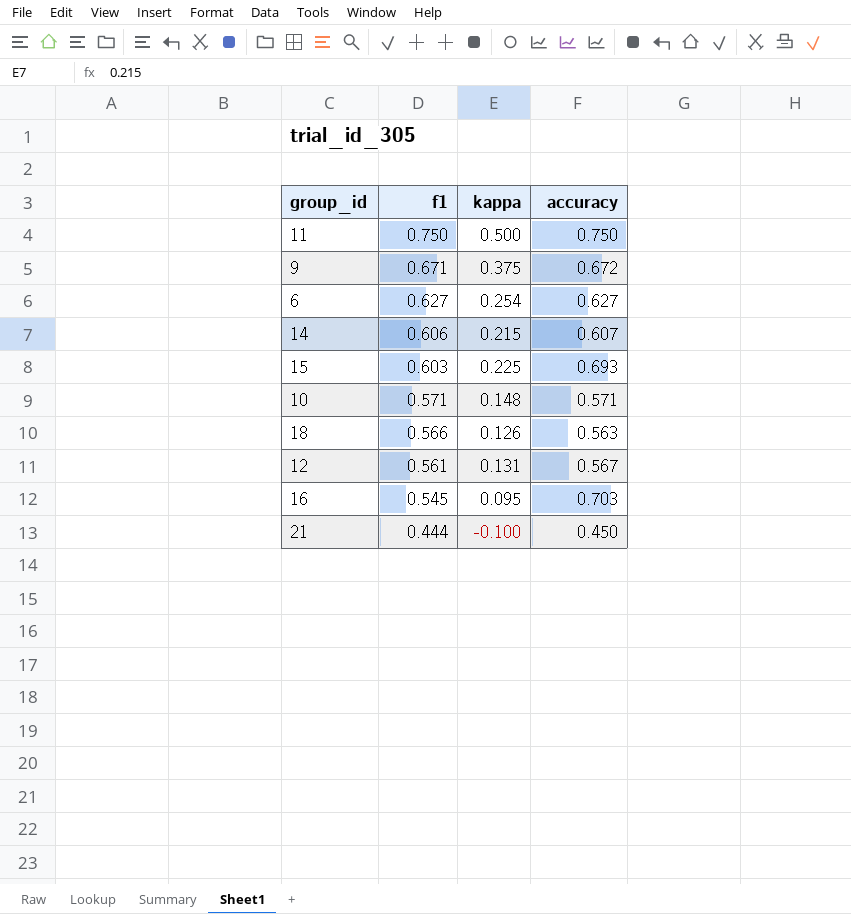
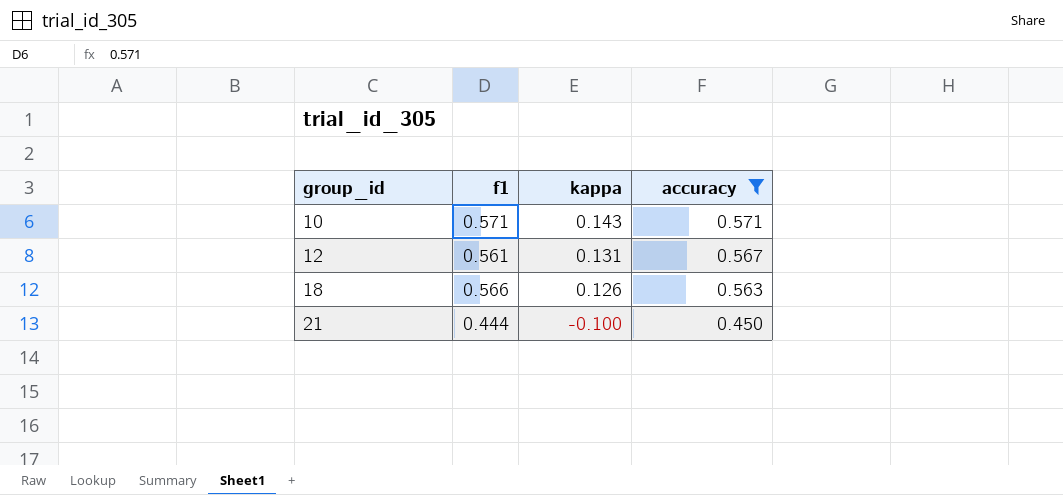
filter: none -> accuracy <= 0.571
row order: f1 descending -> group_id ascending
10 | kappa: 0.148 -> 0.143

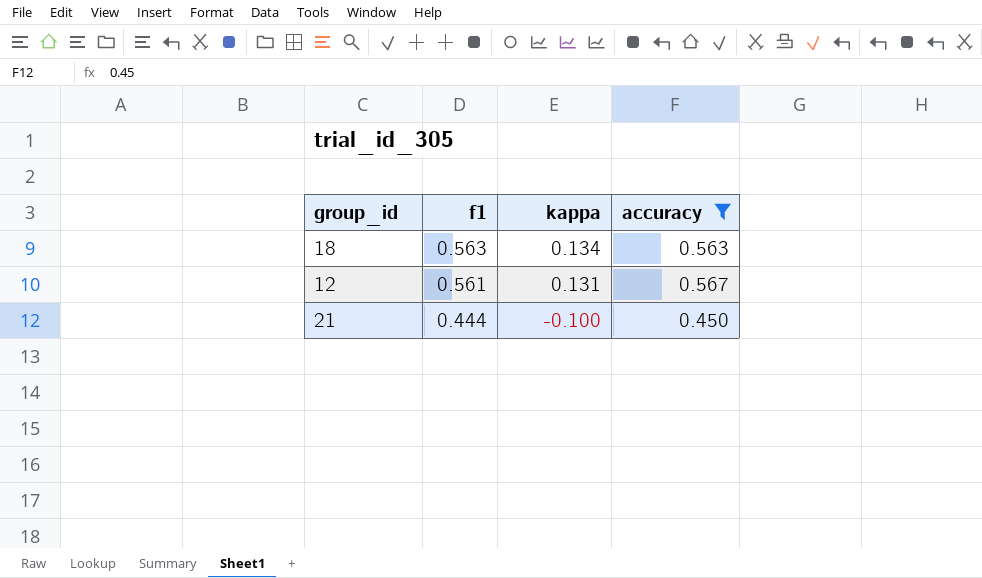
row order: group_id ascending -> f1 descending
row 10: 0.571 | 0.143 | 0.571 -> none
18 | f1: 0.566 -> 0.563
18 | kappa: 0.126 -> 0.134

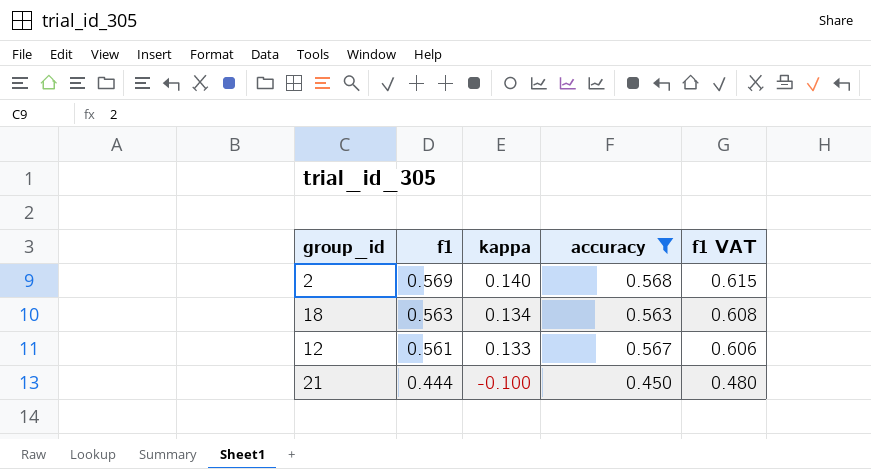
column f1 VAT | formula: none -> [f1] * 1.08
row 2: none -> 0.569 | 0.140 | 0.568 | 0.615
12 | kappa: 0.131 -> 0.133

